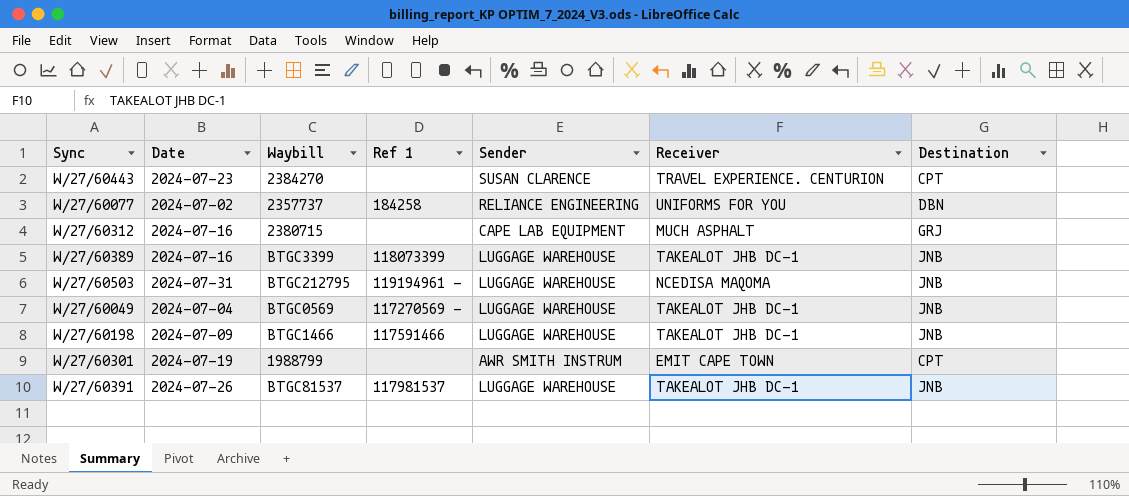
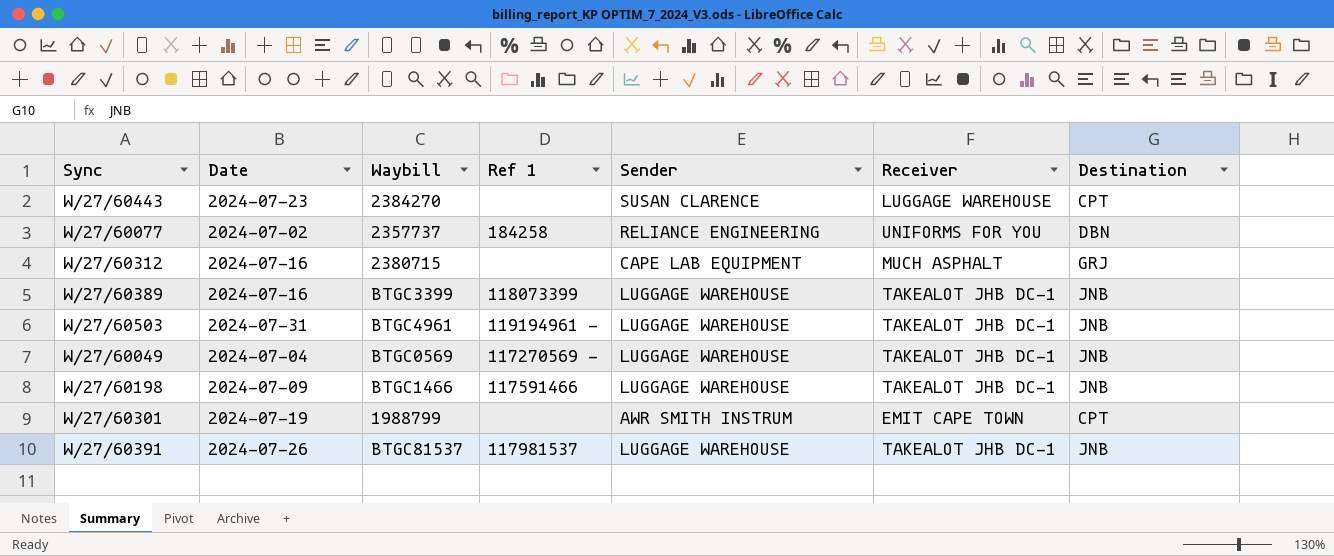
W/27/60443 | Receiver: TRAVEL EXPERIENCE. CENTURION -> LUGGAGE WAREHOUSE
W/27/60503 | Waybill: BTGC212795 -> BTGC4961
W/27/60503 | Receiver: NCEDISA MAQOMA -> TAKEALOT JHB DC-1

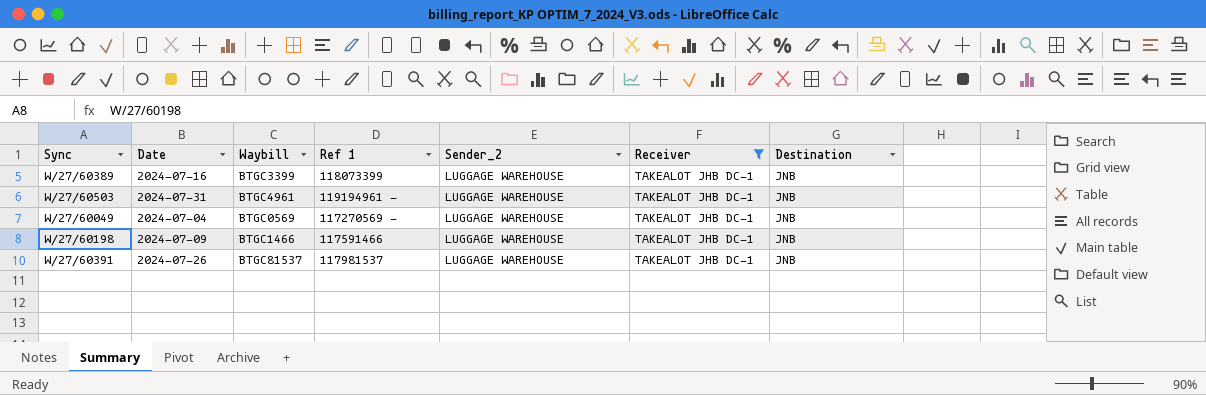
filter: none -> Receiver = TAKEALOT JHB DC-1
column name: Sender -> Sender_2

